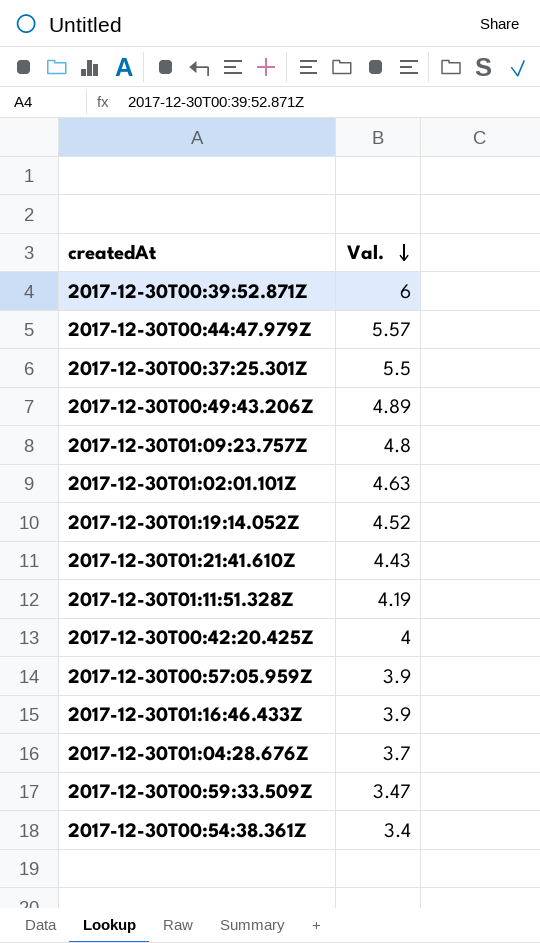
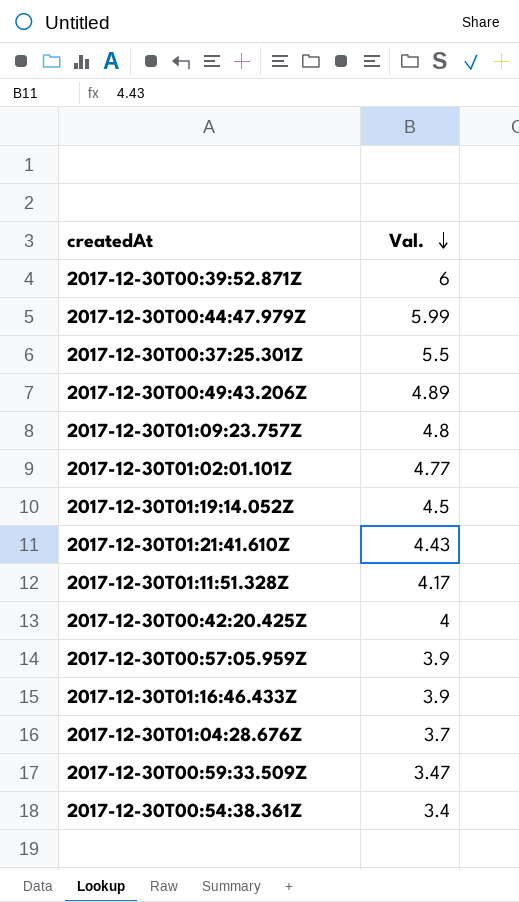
2017-12-30T00:44:47.979Z | Val.: 5.57 -> 5.99
2017-12-30T01:02:01.101Z | Val.: 4.63 -> 4.77
2017-12-30T01:19:14.052Z | Val.: 4.52 -> 4.5
2017-12-30T01:11:51.328Z | Val.: 4.19 -> 4.17

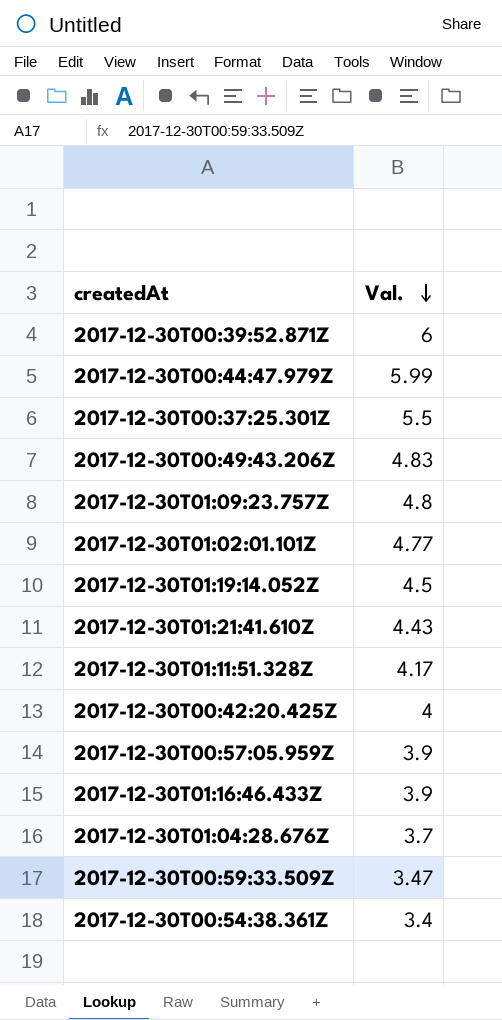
2017-12-30T00:49:43.206Z | Val.: 4.89 -> 4.83

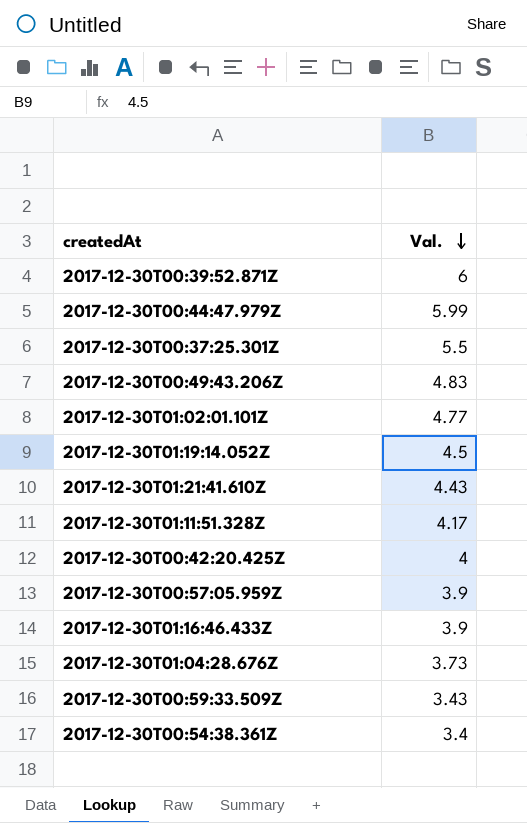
row 2017-12-30T01:09:23.757Z: 4.8 -> none
2017-12-30T01:04:28.676Z | Val.: 3.7 -> 3.73
2017-12-30T00:59:33.509Z | Val.: 3.47 -> 3.43

